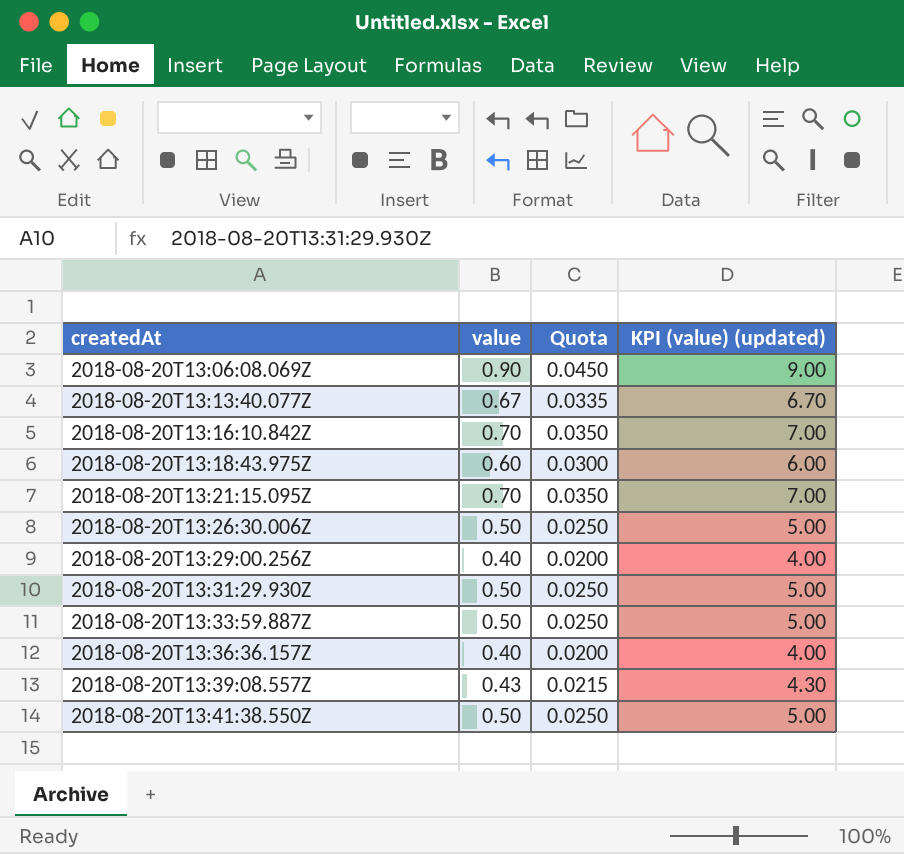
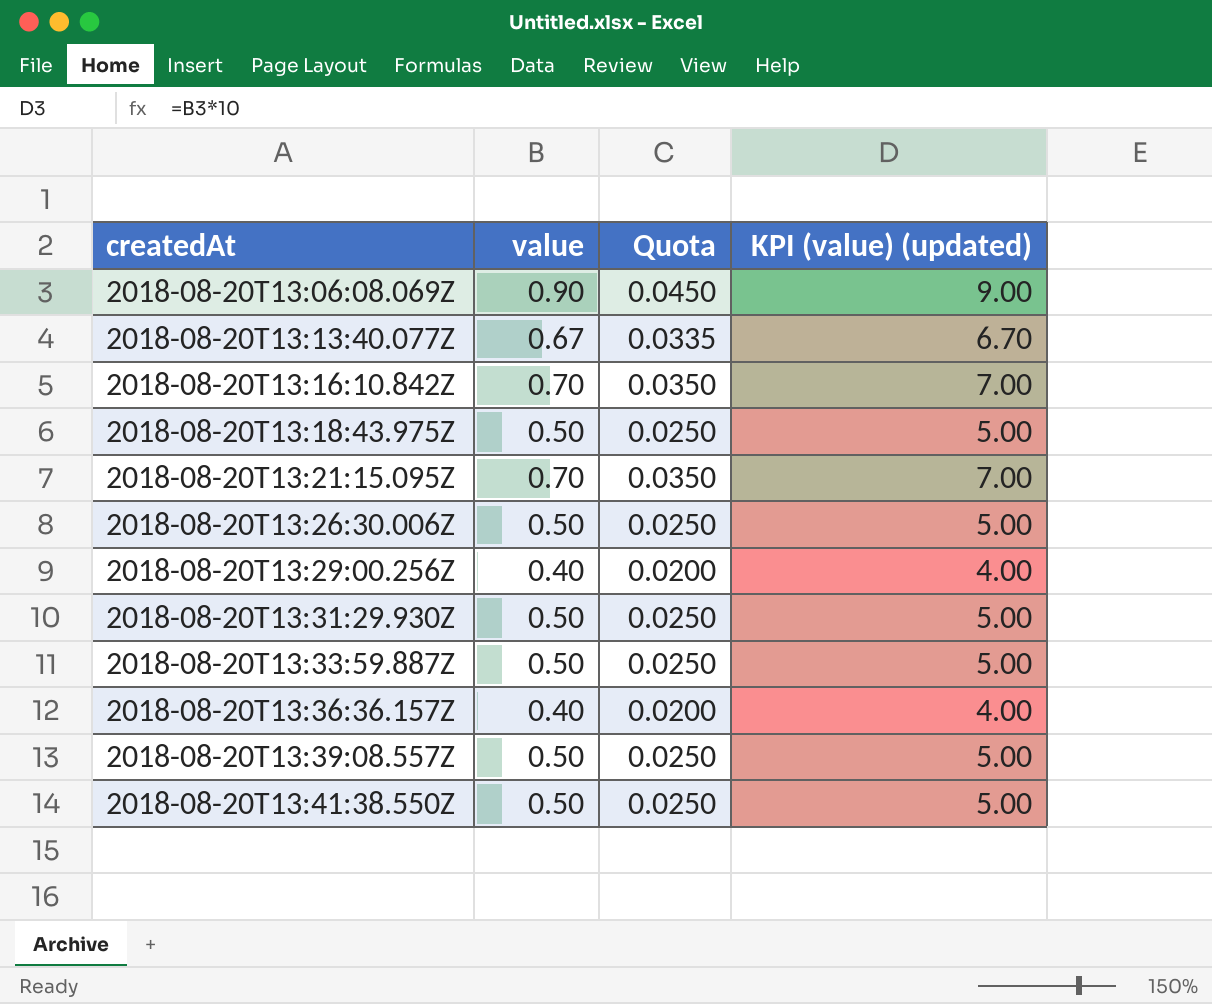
2018-08-20T13:18:43.975Z | value: 0.60 -> 0.50
2018-08-20T13:18:43.975Z | Quota: 0.0300 -> 0.0250
2018-08-20T13:18:43.975Z | KPI (value) (updated): 6.00 -> 5.00
2018-08-20T13:39:08.557Z | value: 0.43 -> 0.50
2018-08-20T13:39:08.557Z | Quota: 0.0215 -> 0.0250
2018-08-20T13:39:08.557Z | KPI (value) (updated): 4.30 -> 5.00

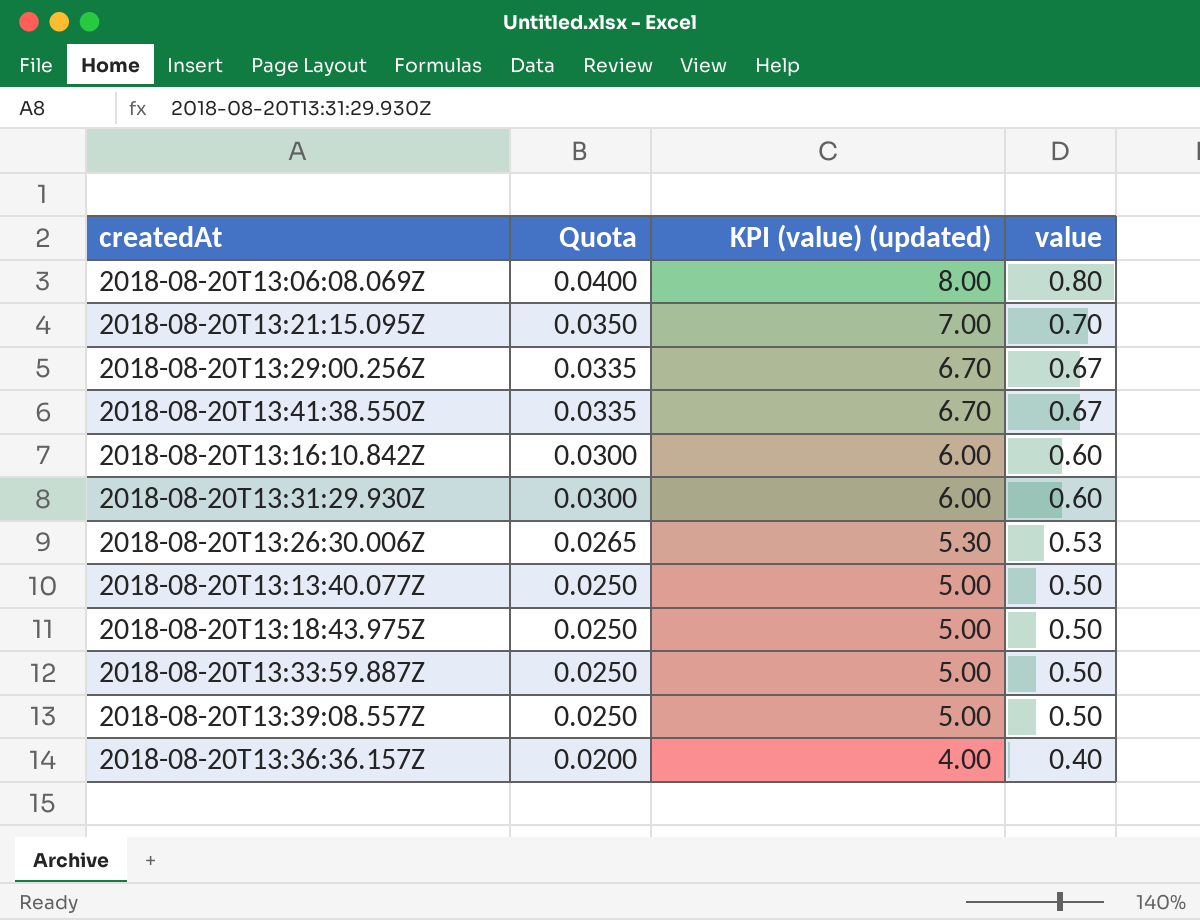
row order: createdAt ascending -> Quota descending
column value | position: 2 -> 4
2018-08-20T13:06:08.069Z | Quota: 0.0450 -> 0.0400
2018-08-20T13:06:08.069Z | KPI (value) (updated): 9.00 -> 8.00
2018-08-20T13:06:08.069Z | value: 0.90 -> 0.80
2018-08-20T13:29:00.256Z | Quota: 0.0200 -> 0.0335
2018-08-20T13:29:00.256Z | KPI (value) (updated): 4.00 -> 6.70
2018-08-20T13:29:00.256Z | value: 0.40 -> 0.67
2018-08-20T13:41:38.550Z | Quota: 0.0250 -> 0.0335
2018-08-20T13:41:38.550Z | KPI (value) (updated): 5.00 -> 6.70
2018-08-20T13:41:38.550Z | value: 0.50 -> 0.67
2018-08-20T13:16:10.842Z | Quota: 0.0350 -> 0.0300
2018-08-20T13:16:10.842Z | KPI (value) (updated): 7.00 -> 6.00
2018-08-20T13:16:10.842Z | value: 0.70 -> 0.60
2018-08-20T13:31:29.930Z | Quota: 0.0250 -> 0.0300
2018-08-20T13:31:29.930Z | KPI (value) (updated): 5.00 -> 6.00
2018-08-20T13:31:29.930Z | value: 0.50 -> 0.60
2018-08-20T13:26:30.006Z | Quota: 0.0250 -> 0.0265
2018-08-20T13:26:30.006Z | KPI (value) (updated): 5.00 -> 5.30
2018-08-20T13:26:30.006Z | value: 0.50 -> 0.53
2018-08-20T13:13:40.077Z | Quota: 0.0335 -> 0.0250
2018-08-20T13:13:40.077Z | KPI (value) (updated): 6.70 -> 5.00
2018-08-20T13:13:40.077Z | value: 0.67 -> 0.50

